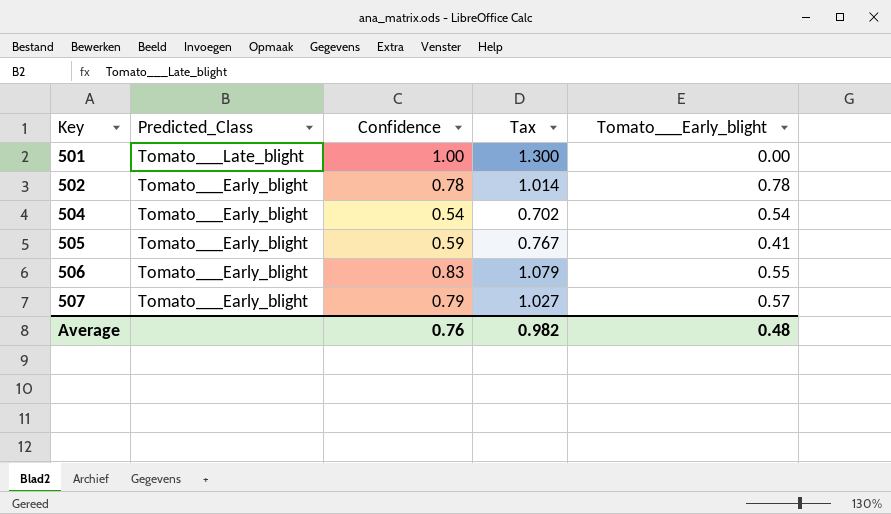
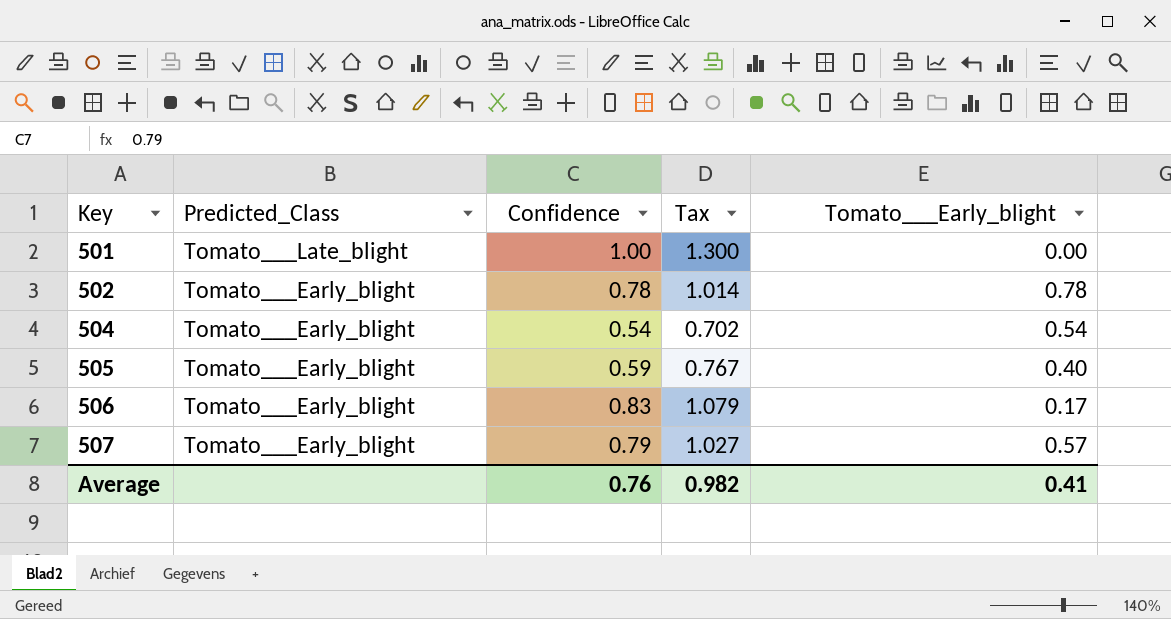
505 | Tomato___Early_blight: 0.41 -> 0.40
506 | Tomato___Early_blight: 0.55 -> 0.17
Average | Tomato___Early_blight: 0.48 -> 0.41

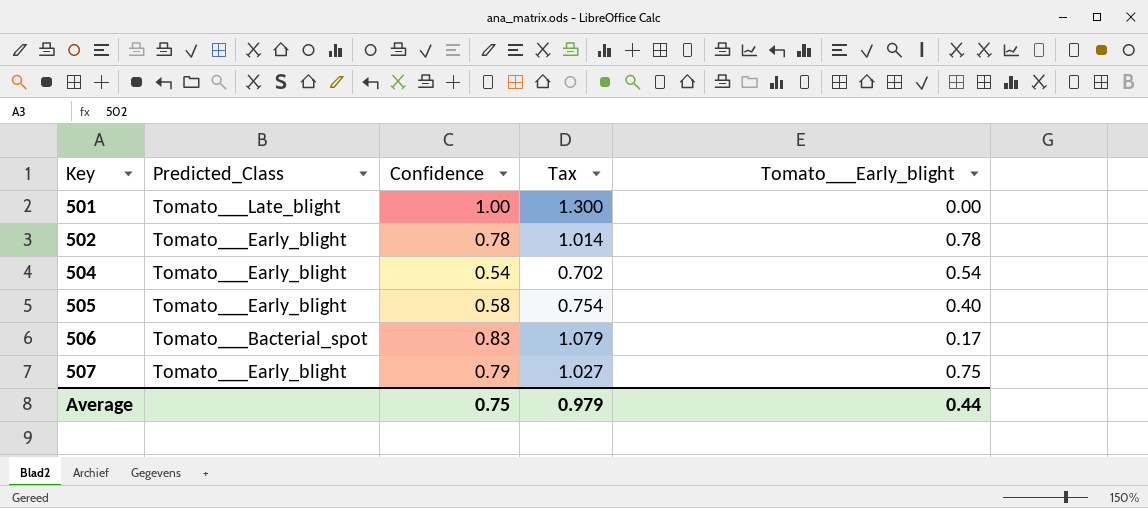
505 | Confidence: 0.59 -> 0.58
505 | Tax: 0.767 -> 0.754
506 | Predicted_Class: Tomato___Early_blight -> Tomato___Bacterial_spot
507 | Tomato___Early_blight: 0.57 -> 0.75
Average | Confidence: 0.76 -> 0.75
Average | Tax: 0.982 -> 0.979
Average | Tomato___Early_blight: 0.41 -> 0.44

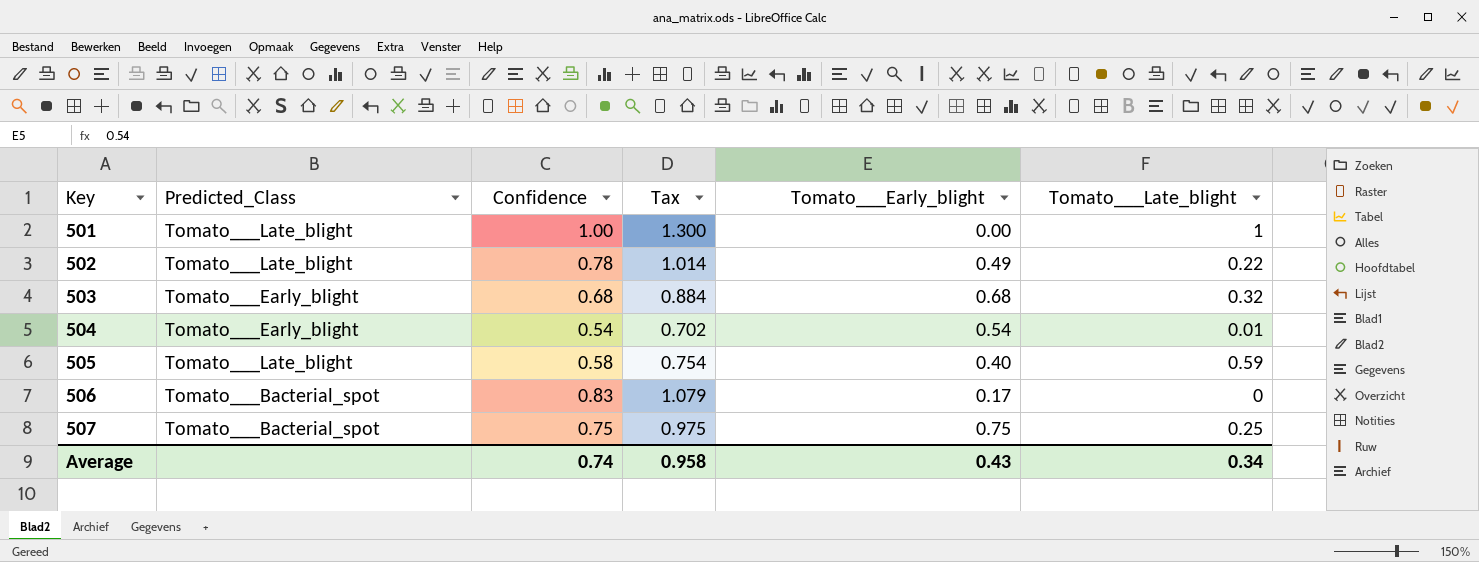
column Tomato___Late_blight | position: none -> 6
502 | Predicted_Class: Tomato___Early_blight -> Tomato___Late_blight
502 | Tomato___Early_blight: 0.78 -> 0.49
row 503: none -> Tomato___Early_blight | 0.68 | 0.884 | 0.68 | 0.32
505 | Predicted_Class: Tomato___Early_blight -> Tomato___Late_blight
507 | Predicted_Class: Tomato___Early_blight -> Tomato___Bacterial_spot
507 | Confidence: 0.79 -> 0.75
507 | Tax: 1.027 -> 0.975
Average | Confidence: 0.75 -> 0.74
Average | Tax: 0.979 -> 0.958
Average | Tomato___Early_blight: 0.44 -> 0.43

